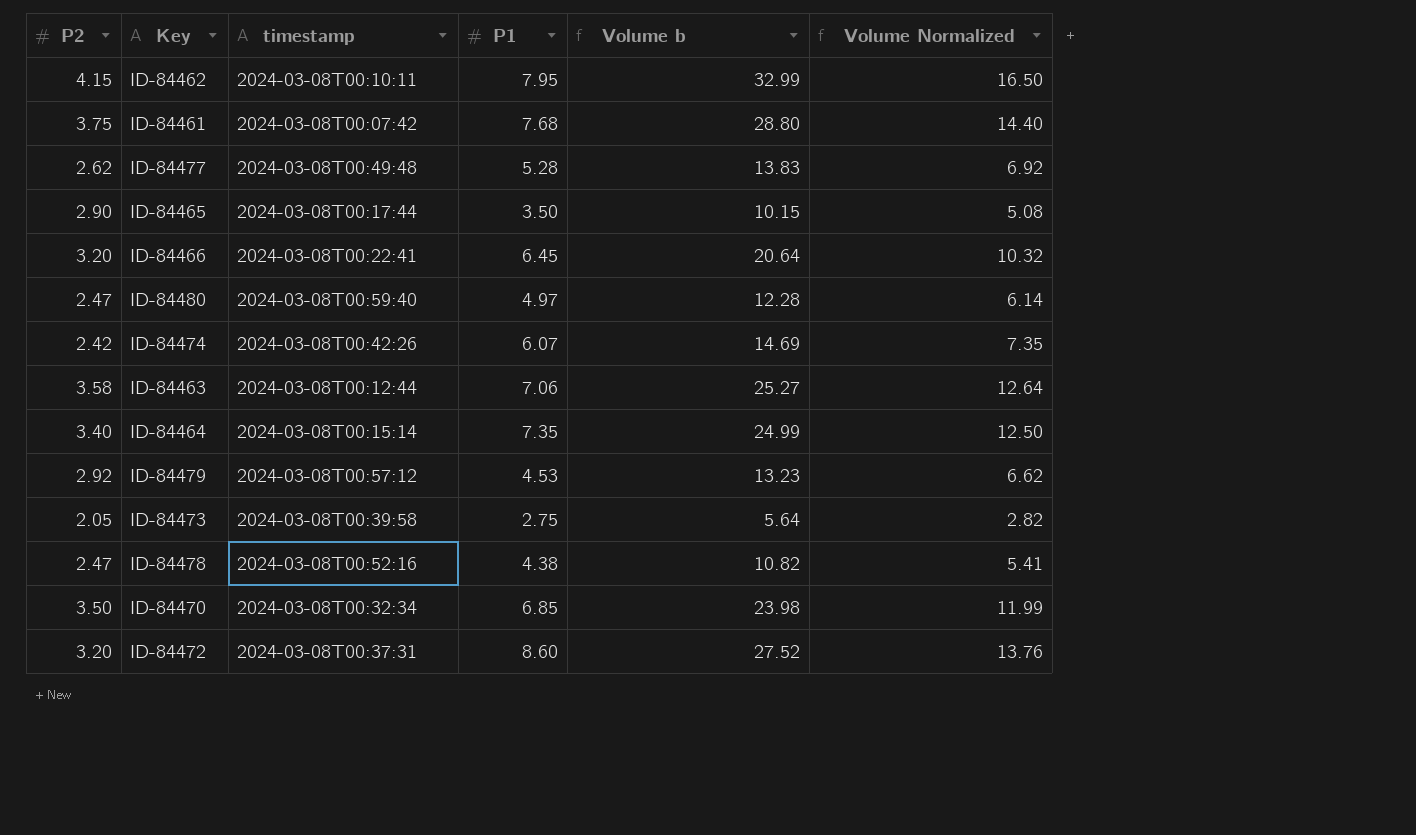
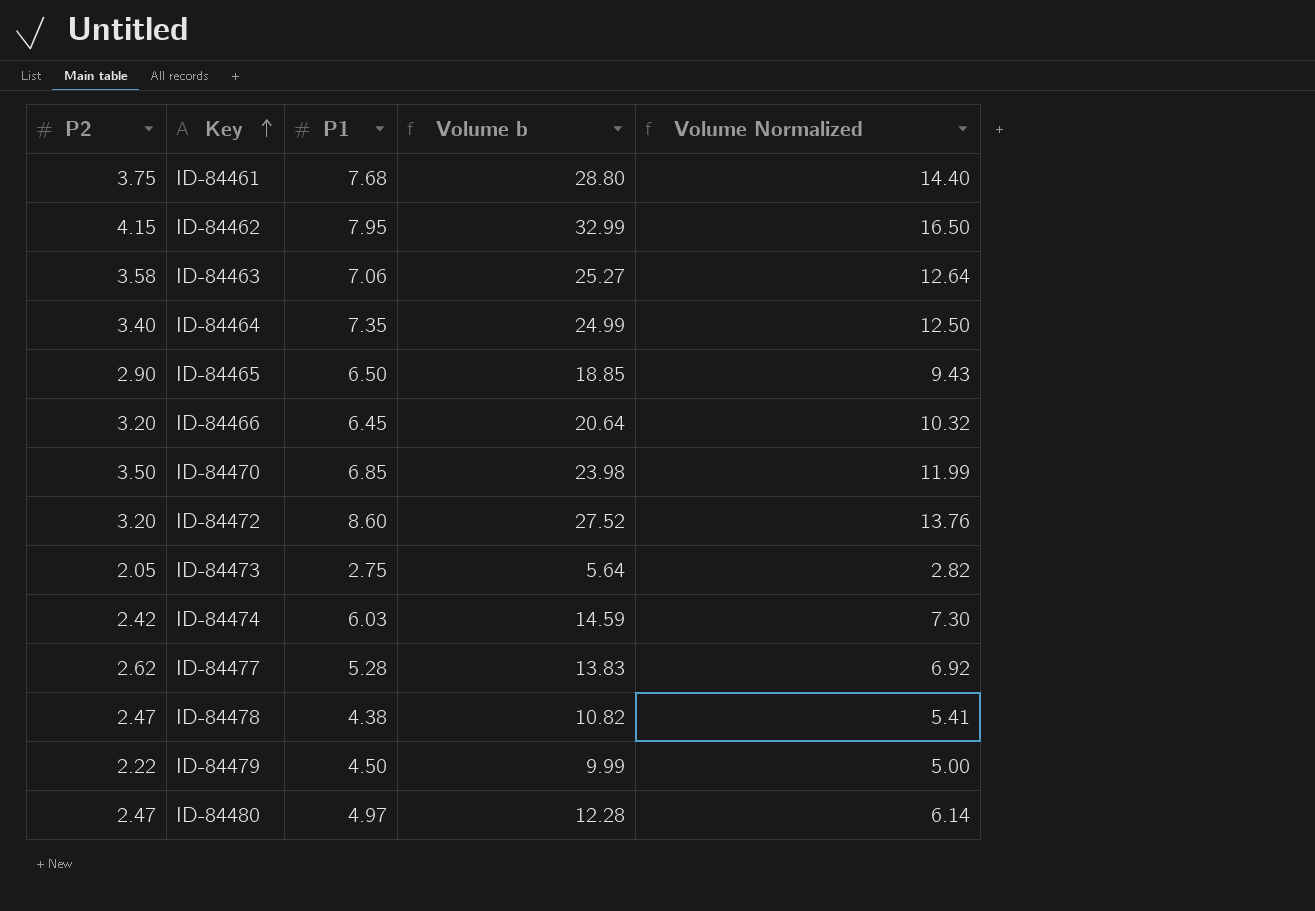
row order: none -> Key ascending
column timestamp | position: 3 -> none
ID-84465 | P1: 3.50 -> 6.50
ID-84465 | Volume b: 10.15 -> 18.85
ID-84465 | Volume Normalized: 5.08 -> 9.43
ID-84474 | P1: 6.07 -> 6.03
ID-84474 | Volume b: 14.69 -> 14.59
ID-84474 | Volume Normalized: 7.35 -> 7.30
ID-84479 | P2: 2.92 -> 2.22
ID-84479 | P1: 4.53 -> 4.50
ID-84479 | Volume b: 13.23 -> 9.99
ID-84479 | Volume Normalized: 6.62 -> 5.00

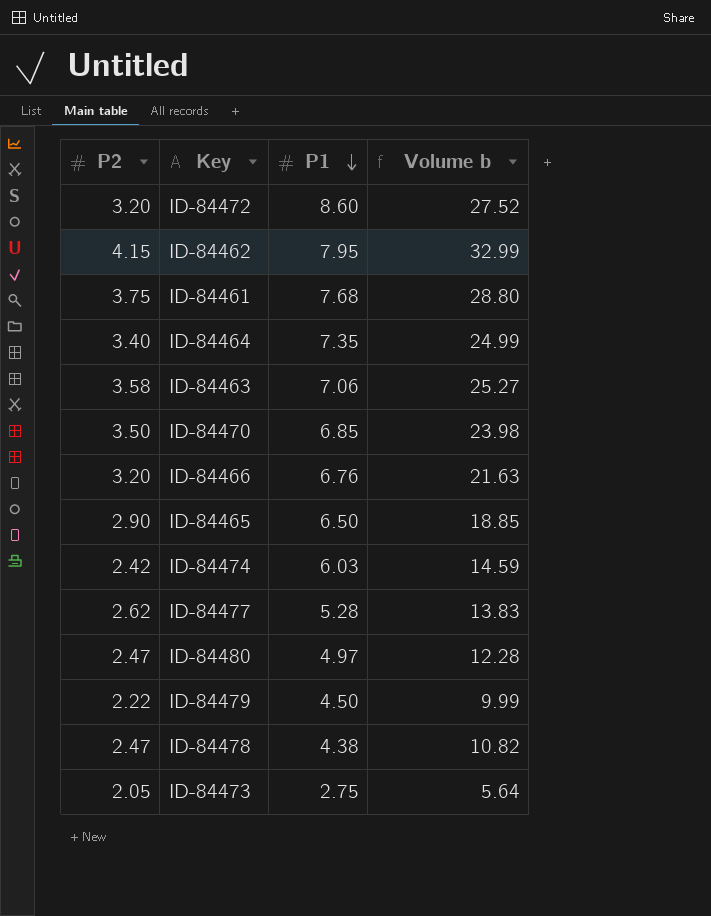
row order: Key ascending -> P1 descending
column Volume Normalized | formula: [Volume b] * 0.5 -> none
ID-84466 | P1: 6.45 -> 6.76
ID-84466 | Volume b: 20.64 -> 21.63

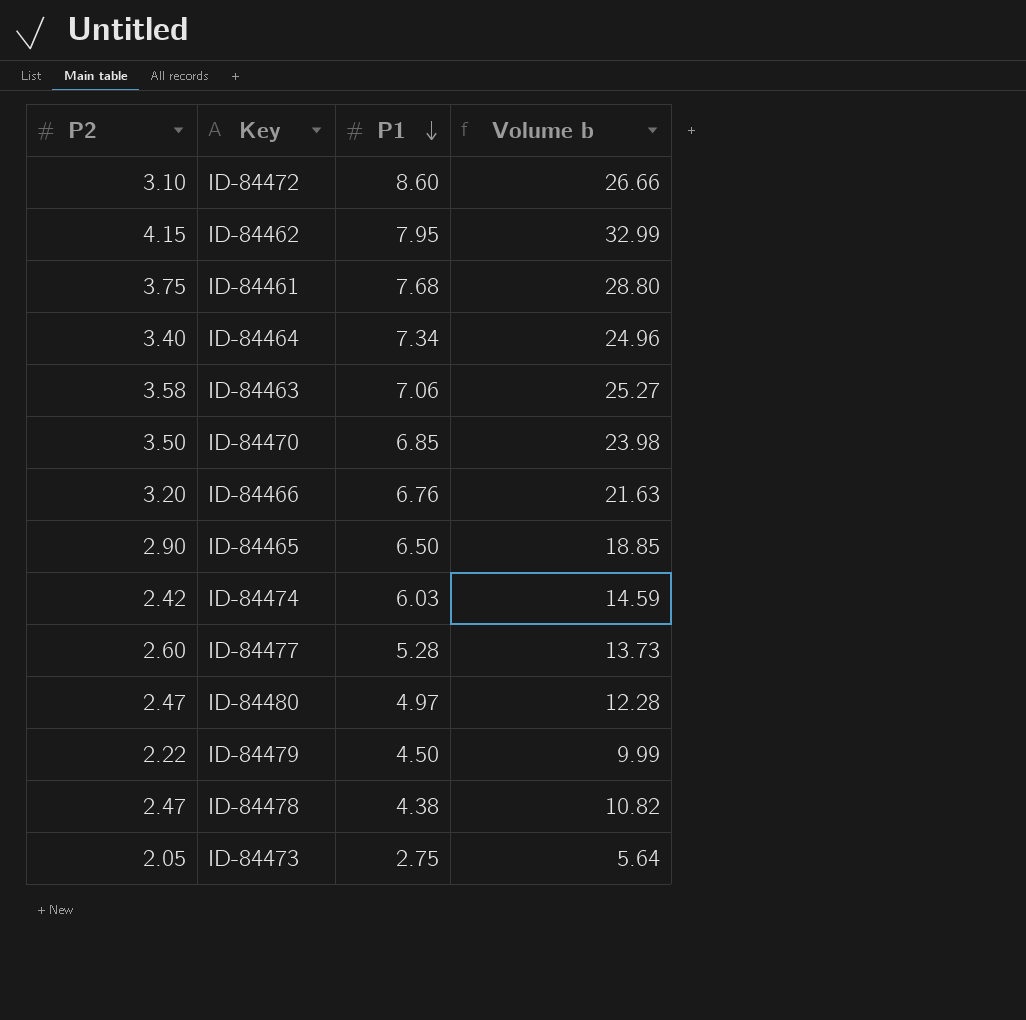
ID-84472 | P2: 3.20 -> 3.10
ID-84472 | Volume b: 27.52 -> 26.66
ID-84464 | P1: 7.35 -> 7.34
ID-84464 | Volume b: 24.99 -> 24.96
ID-84477 | P2: 2.62 -> 2.60
ID-84477 | Volume b: 13.83 -> 13.73

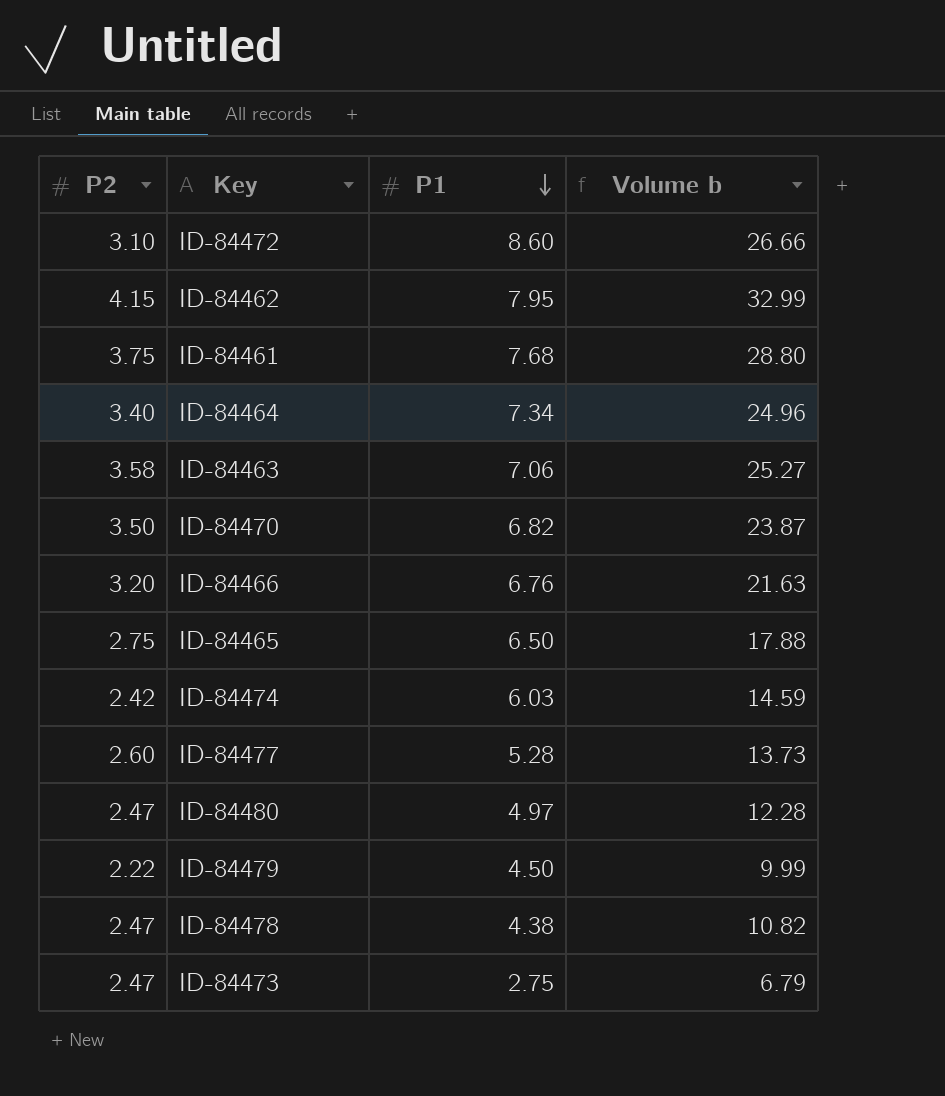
ID-84470 | P1: 6.85 -> 6.82
ID-84470 | Volume b: 23.98 -> 23.87
ID-84465 | P2: 2.90 -> 2.75
ID-84465 | Volume b: 18.85 -> 17.88
ID-84473 | P2: 2.05 -> 2.47
ID-84473 | Volume b: 5.64 -> 6.79

